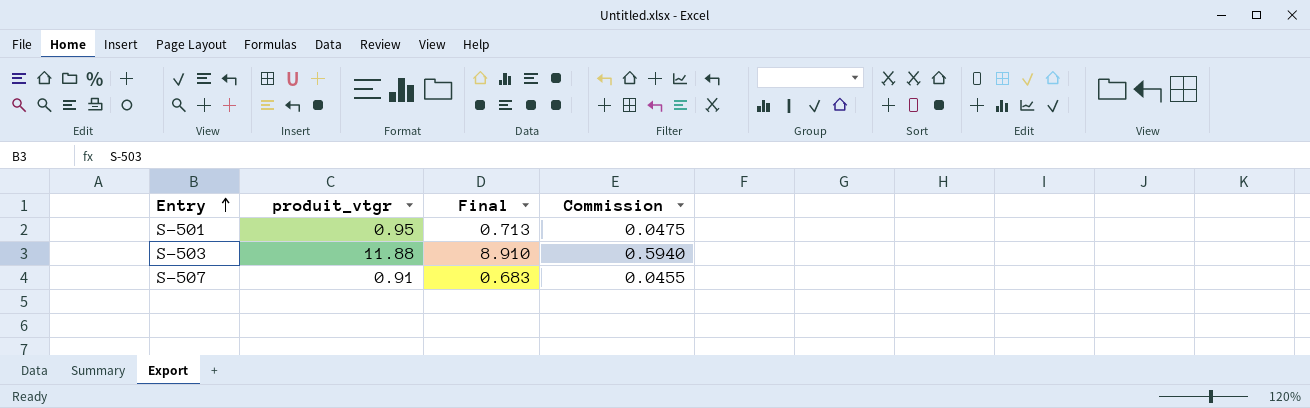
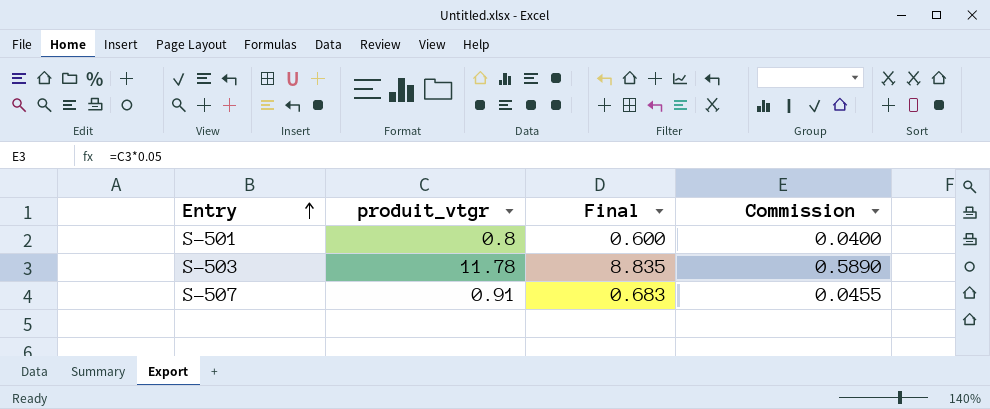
S-501 | produit_vtgr: 0.95 -> 0.8
S-501 | Final: 0.713 -> 0.600
S-501 | Commission: 0.0475 -> 0.0400
S-503 | produit_vtgr: 11.88 -> 11.78
S-503 | Final: 8.910 -> 8.835
S-503 | Commission: 0.5940 -> 0.5890

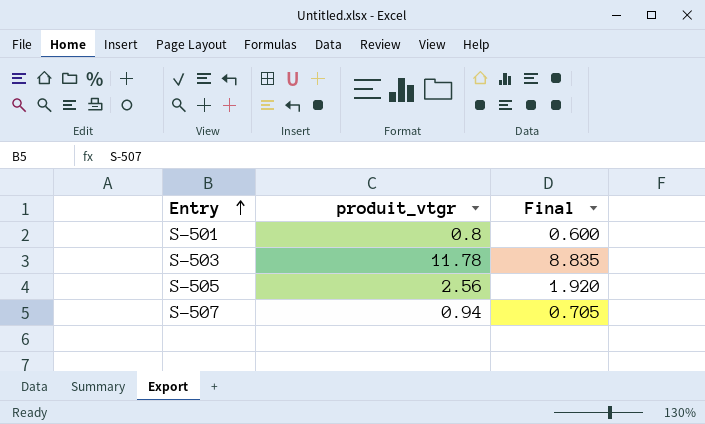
column Commission | formula: [produit_vtgr] * 0.05 -> none
row S-505: none -> 2.56 | 1.920
S-507 | produit_vtgr: 0.91 -> 0.94
S-507 | Final: 0.683 -> 0.705

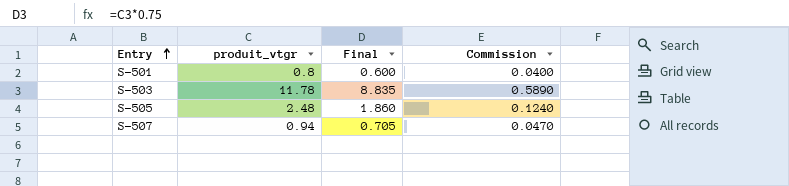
column Commission | formula: none -> [produit_vtgr] * 0.05
S-505 | produit_vtgr: 2.56 -> 2.48
S-505 | Final: 1.920 -> 1.860

